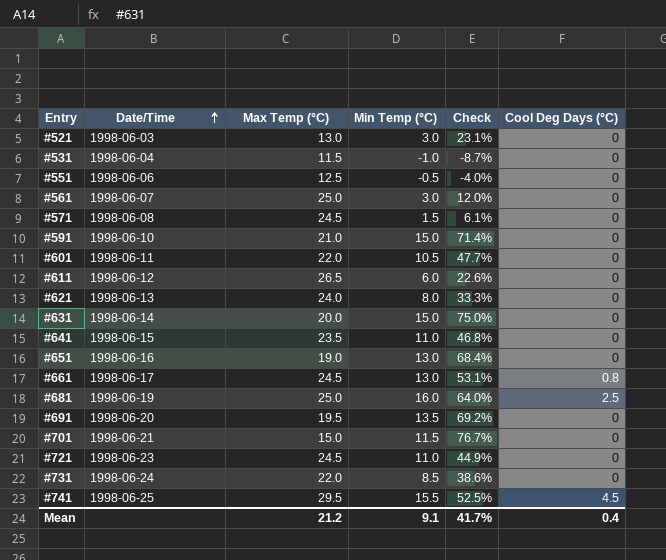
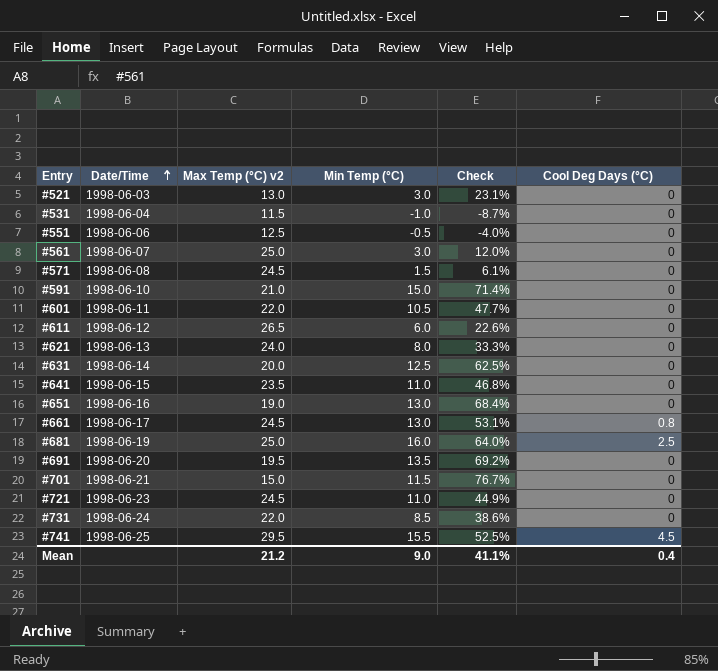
column name: Max Temp (°C) -> Max Temp (°C) v2
#631 | Min Temp (°C): 15.0 -> 12.5
#631 | Check: 75.0% -> 62.5%
Mean | Min Temp (°C): 9.1 -> 9.0
Mean | Check: 41.7% -> 41.1%

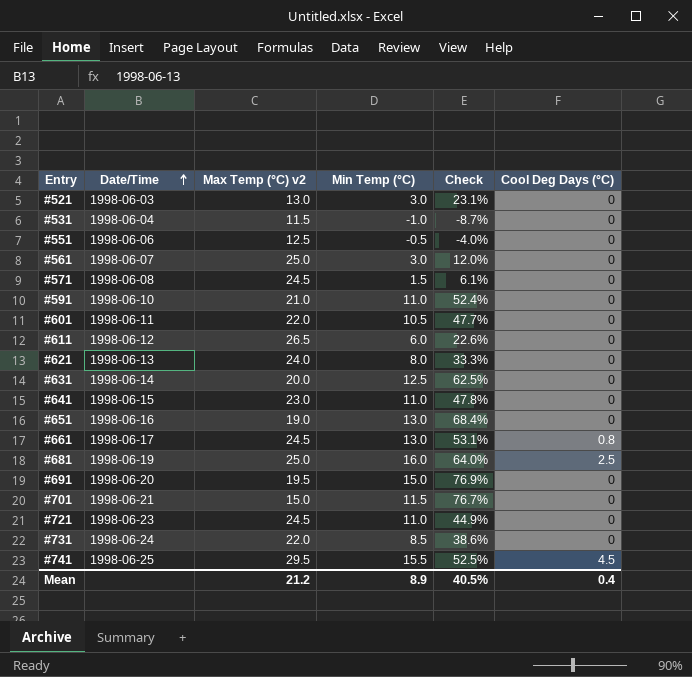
#591 | Min Temp (°C): 15.0 -> 11.0
#591 | Check: 71.4% -> 52.4%
#641 | Max Temp (°C) v2: 23.5 -> 23.0
#641 | Check: 46.8% -> 47.8%
#691 | Min Temp (°C): 13.5 -> 15.0
#691 | Check: 69.2% -> 76.9%
Mean | Min Temp (°C): 9.0 -> 8.9
Mean | Check: 41.1% -> 40.5%

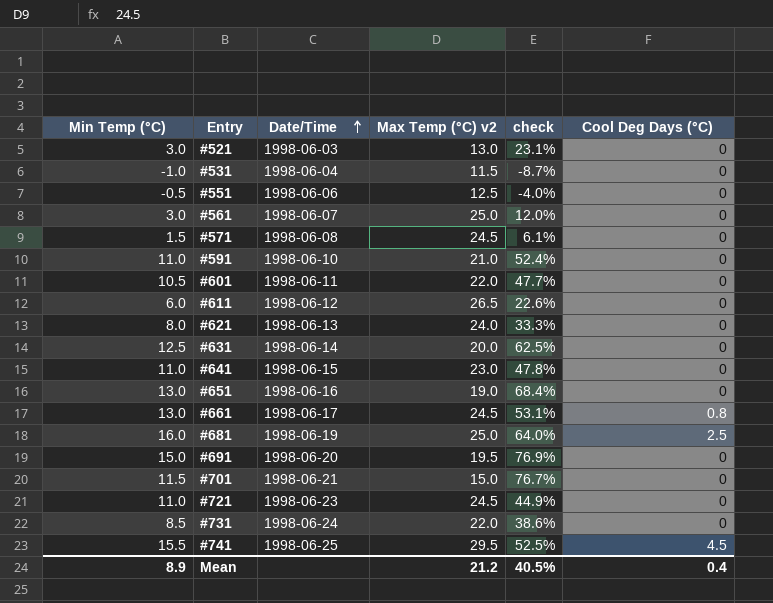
column Min Temp (°C) | position: 4 -> 1
column name: Check -> check

